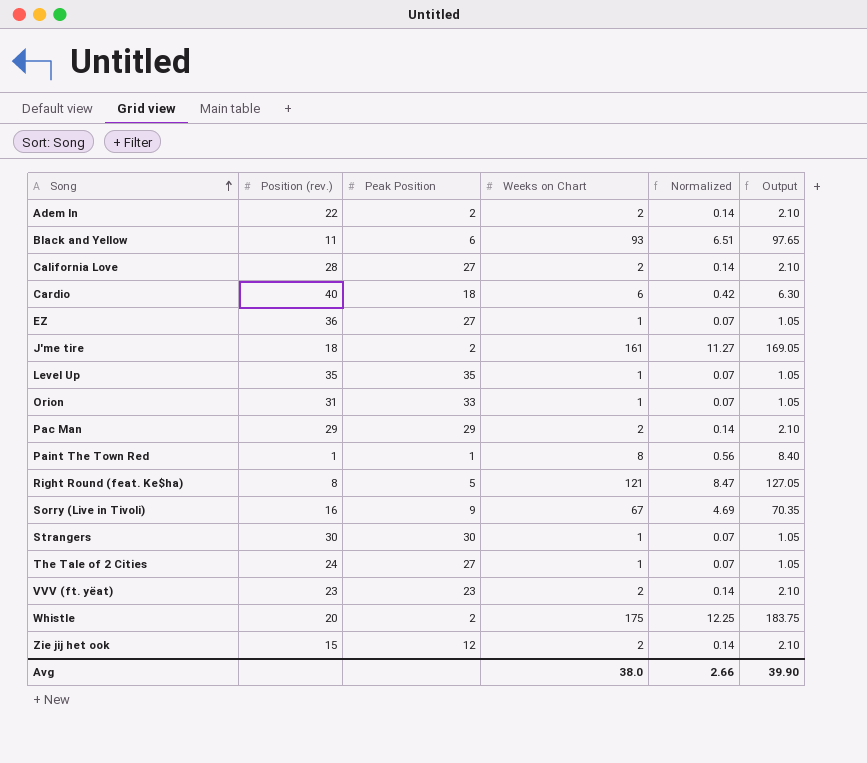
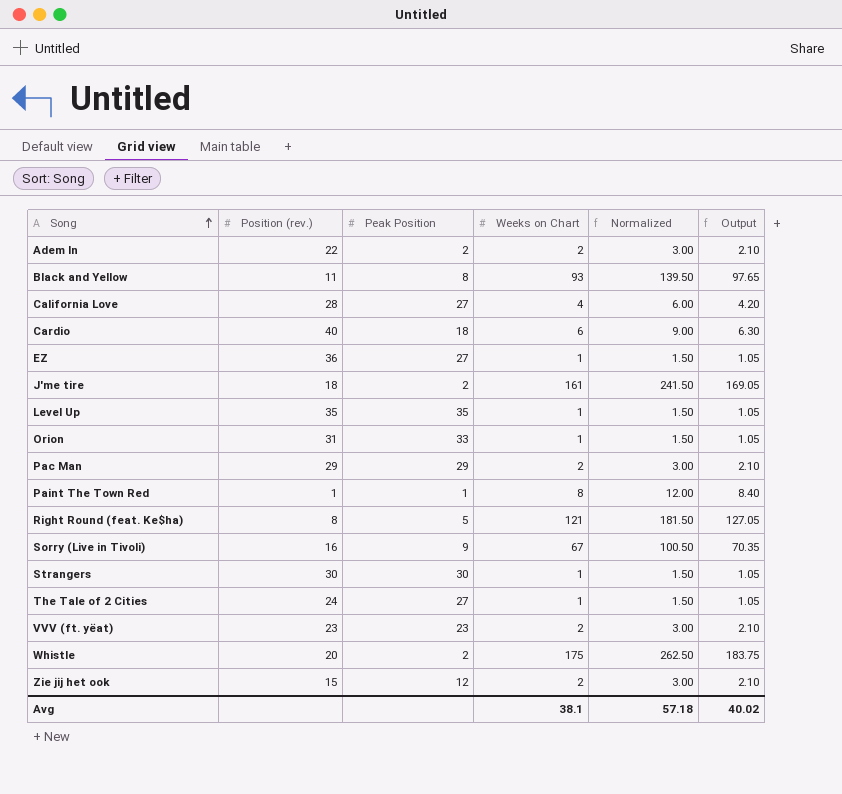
column Normalized | formula: [Weeks on Chart] * 0.07 -> [Weeks on Chart] * 1.5
Black and Yellow | Peak Position: 6 -> 8
California Love | Weeks on Chart: 2 -> 4
California Love | Output: 2.10 -> 4.20
Avg | Weeks on Chart: 38.0 -> 38.1
Avg | Normalized: 2.66 -> 57.18
Avg | Output: 39.90 -> 40.02

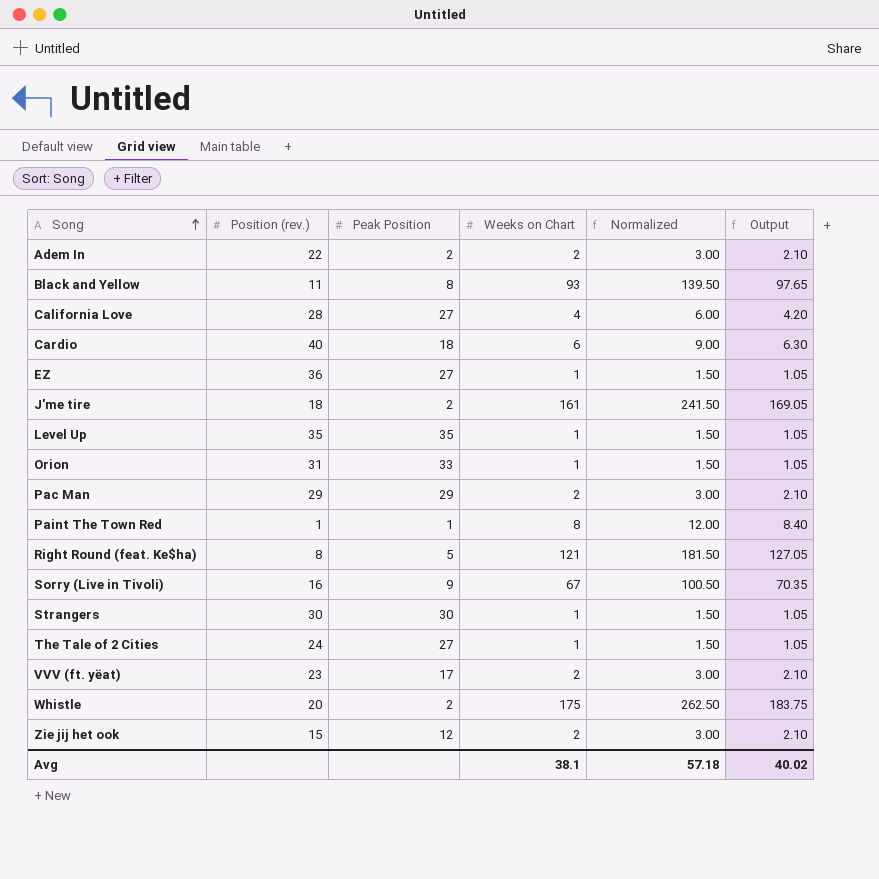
VVV (ft. yëat) | Peak Position: 23 -> 17

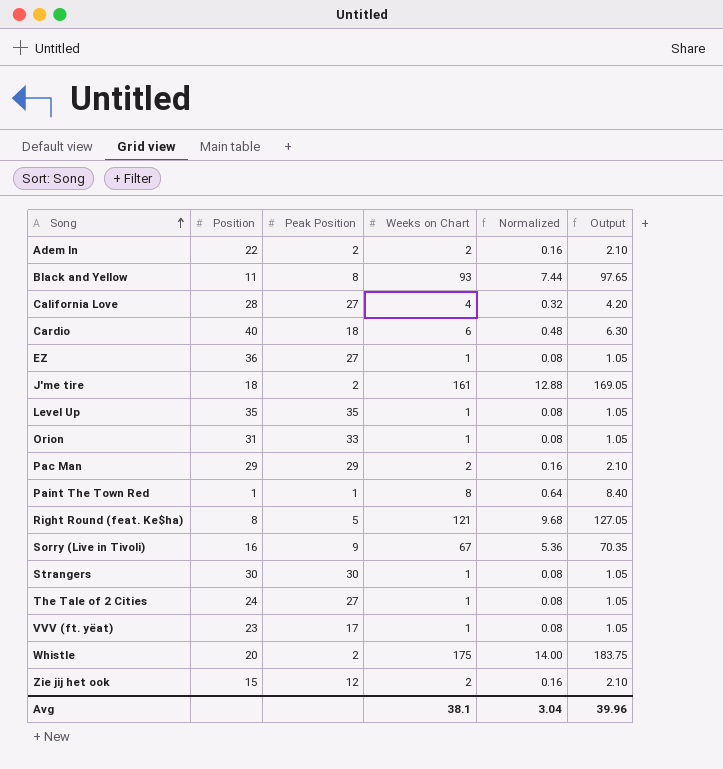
column name: Position (rev.) -> Position
column Normalized | formula: [Weeks on Chart] * 1.5 -> [Weeks on Chart] * 0.08
VVV (ft. yëat) | Weeks on Chart: 2 -> 1
VVV (ft. yëat) | Output: 2.10 -> 1.05
Avg | Normalized: 57.18 -> 3.04
Avg | Output: 40.02 -> 39.96

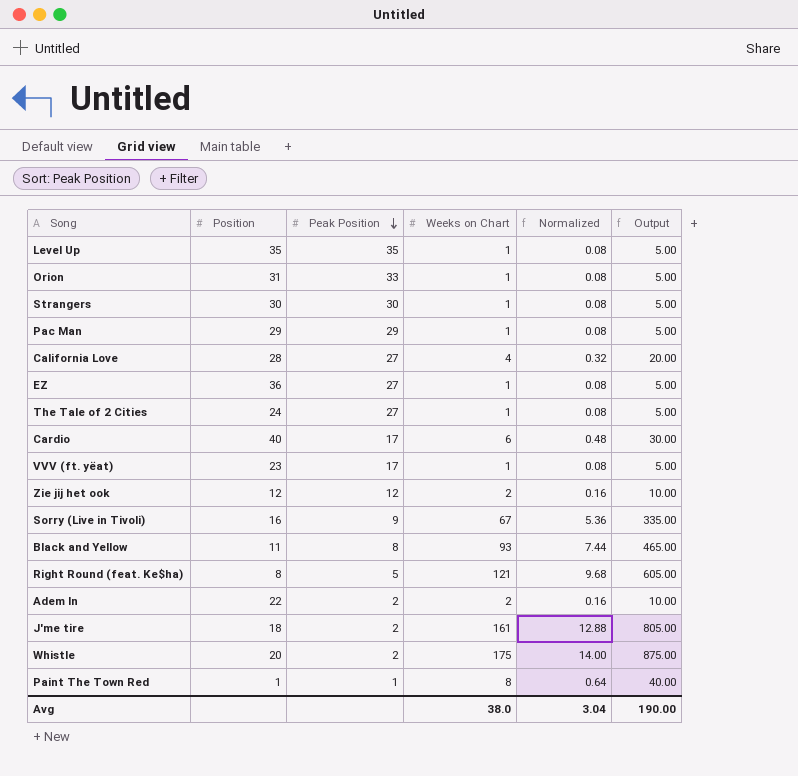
row order: Song ascending -> Peak Position descending
column Output | formula: [Weeks on Chart] * 1.05 -> [Weeks on Chart] * 5
Pac Man | Weeks on Chart: 2 -> 1
Pac Man | Normalized: 0.16 -> 0.08
Cardio | Peak Position: 18 -> 17
Zie jij het ook | Position: 15 -> 12
Avg | Weeks on Chart: 38.1 -> 38.0
Avg | Output: 39.96 -> 190.00

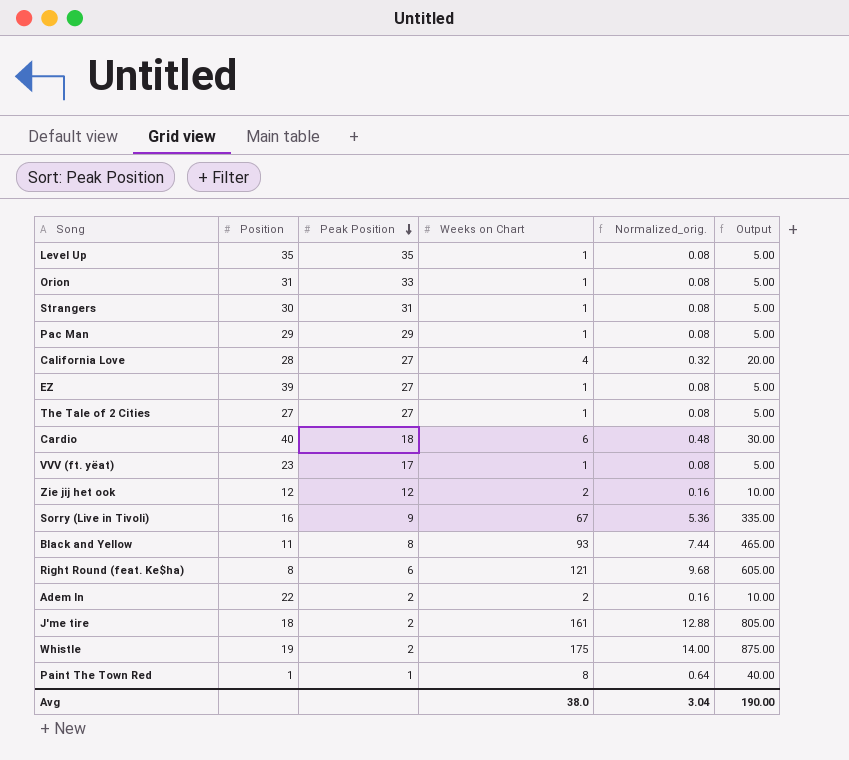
column name: Normalized -> Normalized_orig.
Strangers | Peak Position: 30 -> 31
EZ | Position: 36 -> 39
The Tale of 2 Cities | Position: 24 -> 27
Cardio | Peak Position: 17 -> 18
Right Round (feat. Ke$ha) | Peak Position: 5 -> 6
Whistle | Position: 20 -> 19

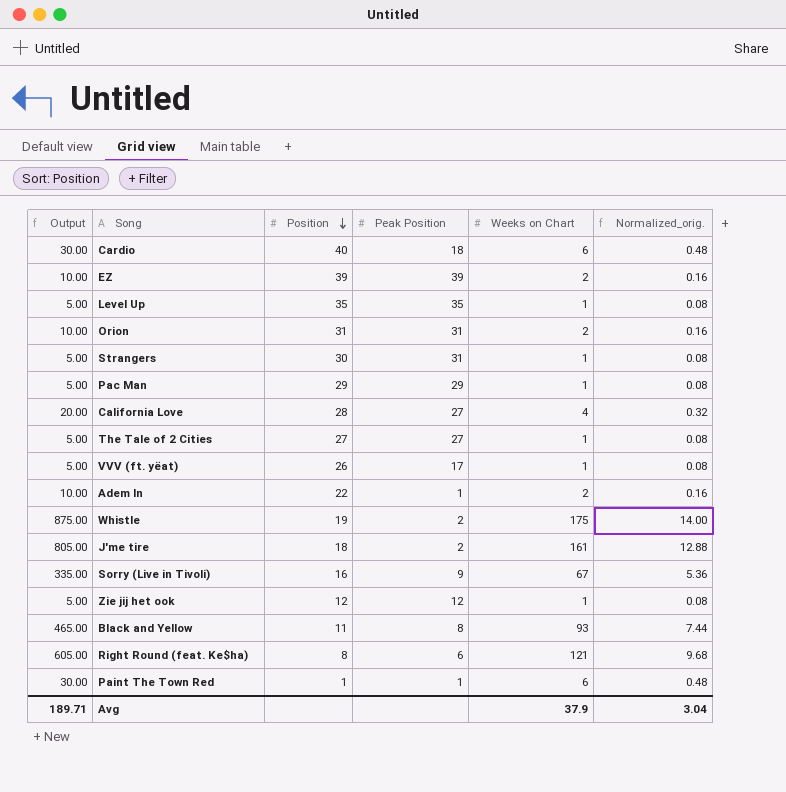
row order: Peak Position descending -> Position descending
column Output | position: 6 -> 1
EZ | Output: 5.00 -> 10.00
EZ | Peak Position: 27 -> 39
EZ | Weeks on Chart: 1 -> 2
EZ | Normalized_orig.: 0.08 -> 0.16
Orion | Output: 5.00 -> 10.00
Orion | Peak Position: 33 -> 31
Orion | Weeks on Chart: 1 -> 2
Orion | Normalized_orig.: 0.08 -> 0.16
VVV (ft. yëat) | Position: 23 -> 26
Adem In | Peak Position: 2 -> 1
Zie jij het ook | Output: 10.00 -> 5.00
Zie jij het ook | Weeks on Chart: 2 -> 1
Zie jij het ook | Normalized_orig.: 0.16 -> 0.08
Paint The Town Red | Output: 40.00 -> 30.00
Paint The Town Red | Weeks on Chart: 8 -> 6
Paint The Town Red | Normalized_orig.: 0.64 -> 0.48
Avg | Output: 190.00 -> 189.71
Avg | Weeks on Chart: 38.0 -> 37.9

